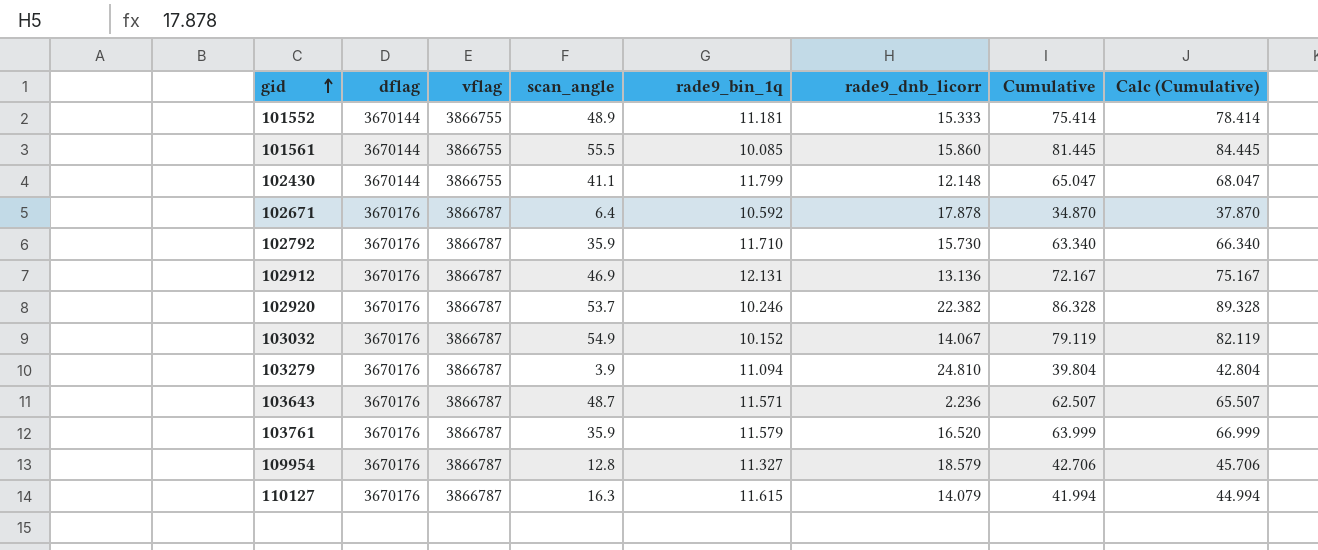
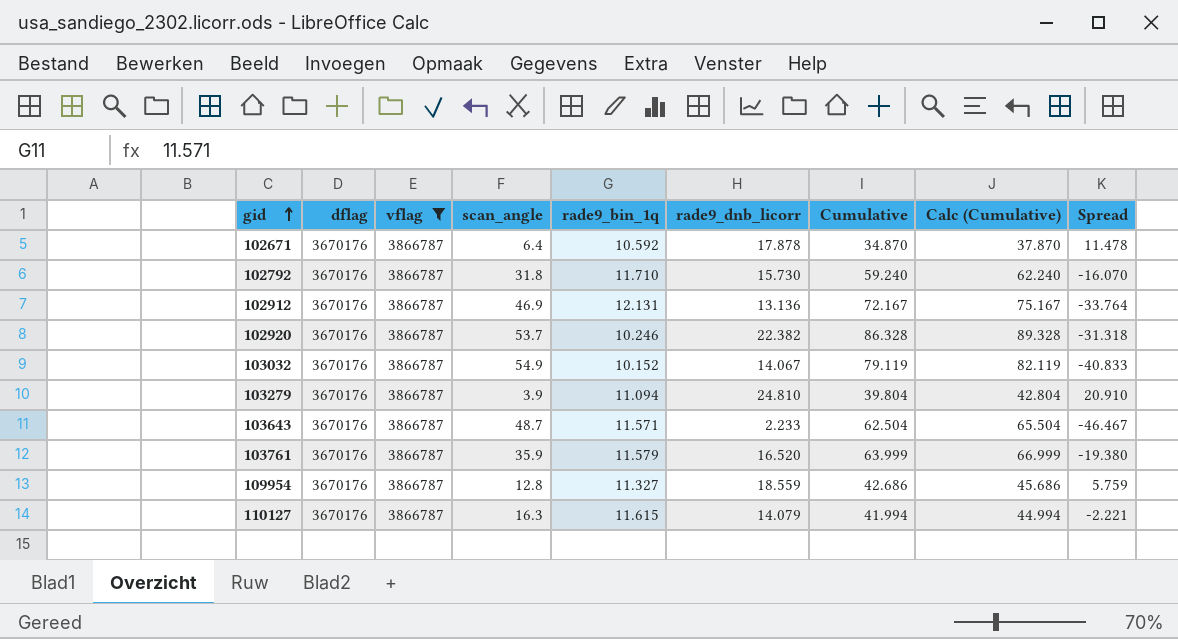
filter: none -> vflag = 3866787
column Spread | formula: none -> [rade9_dnb_licorr] - [scan_angle]
102792 | scan_angle: 35.9 -> 31.8
102792 | Cumulative: 63.340 -> 59.240
102792 | Calc (Cumulative): 66.340 -> 62.240
103643 | rade9_dnb_licorr: 2.236 -> 2.233
103643 | Cumulative: 62.507 -> 62.504
103643 | Calc (Cumulative): 65.507 -> 65.504
109954 | rade9_dnb_licorr: 18.579 -> 18.559
109954 | Cumulative: 42.706 -> 42.686
109954 | Calc (Cumulative): 45.706 -> 45.686

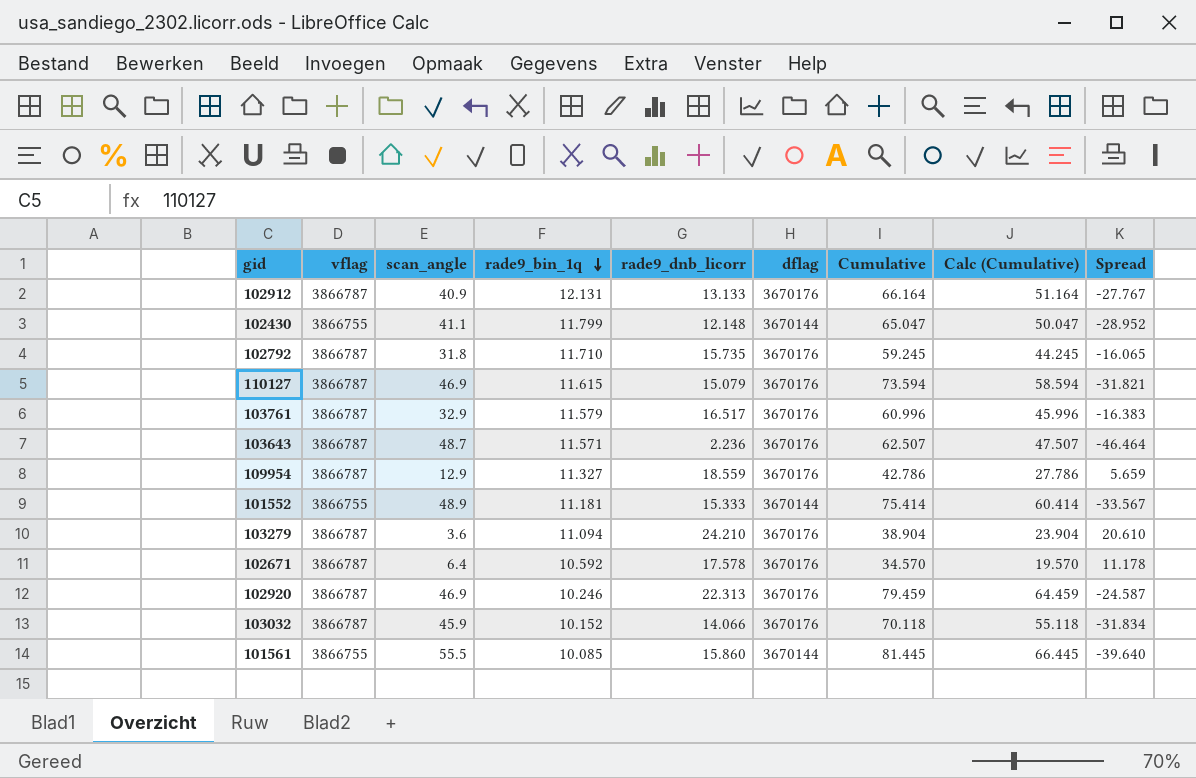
filter: vflag = 3866787 -> none
row order: gid ascending -> rade9_bin_1q descending
column dflag | position: 2 -> 6
column Calc (Cumulative) | formula: [Cumulative] + 3 -> [Cumulative] - 15
102912 | scan_angle: 46.9 -> 40.9
102912 | rade9_dnb_licorr: 13.136 -> 13.133
102912 | Cumulative: 72.167 -> 66.164
102912 | Spread: -33.764 -> -27.767
102792 | rade9_dnb_licorr: 15.730 -> 15.735
102792 | Cumulative: 59.240 -> 59.245
102792 | Spread: -16.070 -> -16.065
110127 | scan_angle: 16.3 -> 46.9
110127 | rade9_dnb_licorr: 14.079 -> 15.079
110127 | Cumulative: 41.994 -> 73.594
110127 | Spread: -2.221 -> -31.821
103761 | scan_angle: 35.9 -> 32.9
103761 | rade9_dnb_licorr: 16.520 -> 16.517
103761 | Cumulative: 63.999 -> 60.996
103761 | Spread: -19.380 -> -16.383
103643 | rade9_dnb_licorr: 2.233 -> 2.236
103643 | Cumulative: 62.504 -> 62.507
103643 | Spread: -46.467 -> -46.464
109954 | scan_angle: 12.8 -> 12.9
109954 | Cumulative: 42.686 -> 42.786
109954 | Spread: 5.759 -> 5.659
103279 | scan_angle: 3.9 -> 3.6
103279 | rade9_dnb_licorr: 24.810 -> 24.210
103279 | Cumulative: 39.804 -> 38.904
103279 | Spread: 20.910 -> 20.610
102671 | rade9_dnb_licorr: 17.878 -> 17.578
102671 | Cumulative: 34.870 -> 34.570
102671 | Spread: 11.478 -> 11.178
102920 | scan_angle: 53.7 -> 46.9
102920 | rade9_dnb_licorr: 22.382 -> 22.313
102920 | Cumulative: 86.328 -> 79.459
102920 | Spread: -31.318 -> -24.587
103032 | scan_angle: 54.9 -> 45.9
103032 | rade9_dnb_licorr: 14.067 -> 14.066
103032 | Cumulative: 79.119 -> 70.118
103032 | Spread: -40.833 -> -31.834

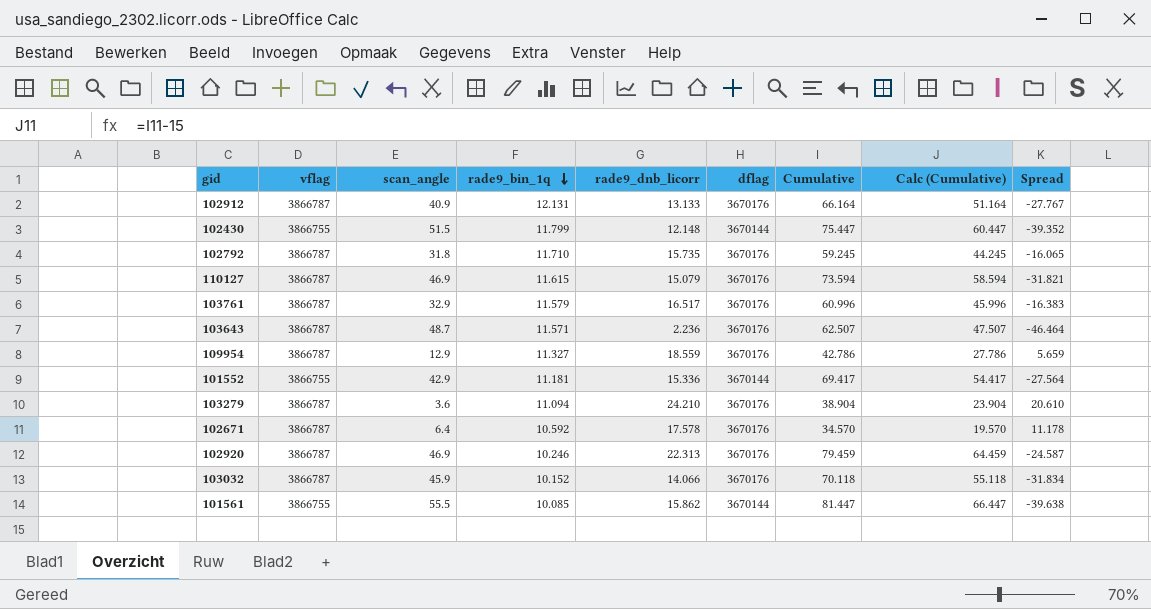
102430 | scan_angle: 41.1 -> 51.5
102430 | Cumulative: 65.047 -> 75.447
102430 | Calc (Cumulative): 50.047 -> 60.447
102430 | Spread: -28.952 -> -39.352
101552 | scan_angle: 48.9 -> 42.9
101552 | rade9_dnb_licorr: 15.333 -> 15.336
101552 | Cumulative: 75.414 -> 69.417
101552 | Calc (Cumulative): 60.414 -> 54.417
101552 | Spread: -33.567 -> -27.564
101561 | rade9_dnb_licorr: 15.860 -> 15.862
101561 | Cumulative: 81.445 -> 81.447
101561 | Calc (Cumulative): 66.445 -> 66.447
101561 | Spread: -39.640 -> -39.638

